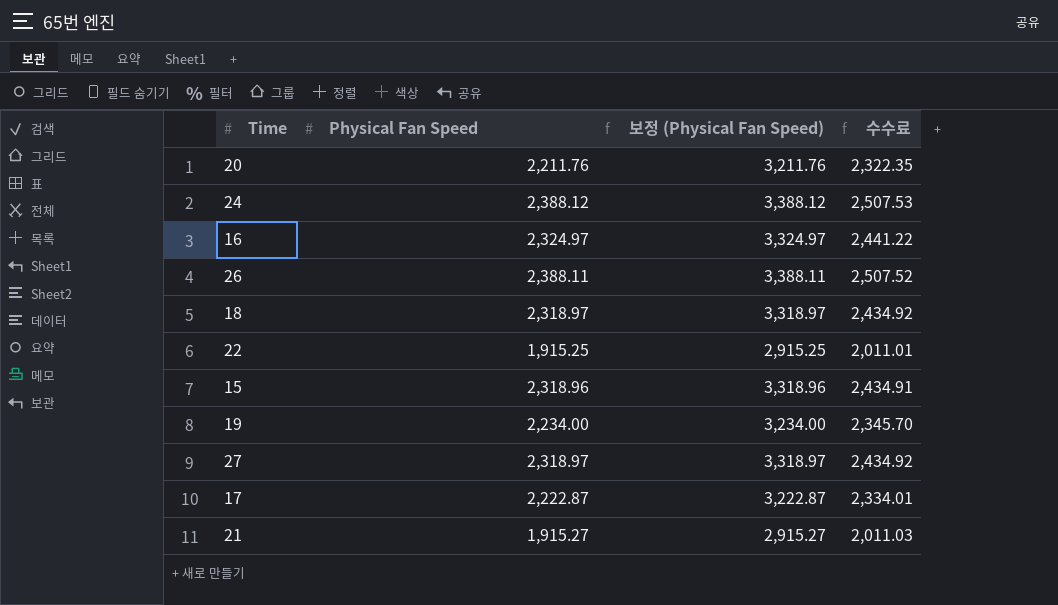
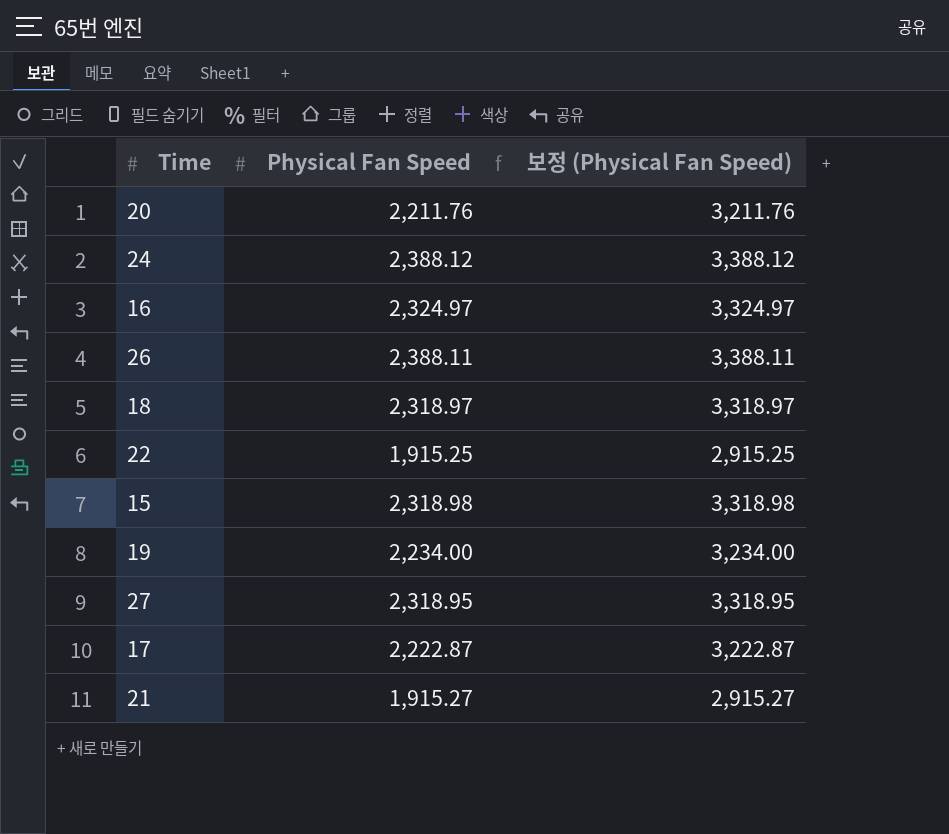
column 수수료 | formula: [Physical Fan Speed] * 1.05 -> none
15 | Physical Fan Speed: 2,318.96 -> 2,318.98
15 | 보정 (Physical Fan Speed): 3,318.96 -> 3,318.98
27 | Physical Fan Speed: 2,318.97 -> 2,318.95
27 | 보정 (Physical Fan Speed): 3,318.97 -> 3,318.95

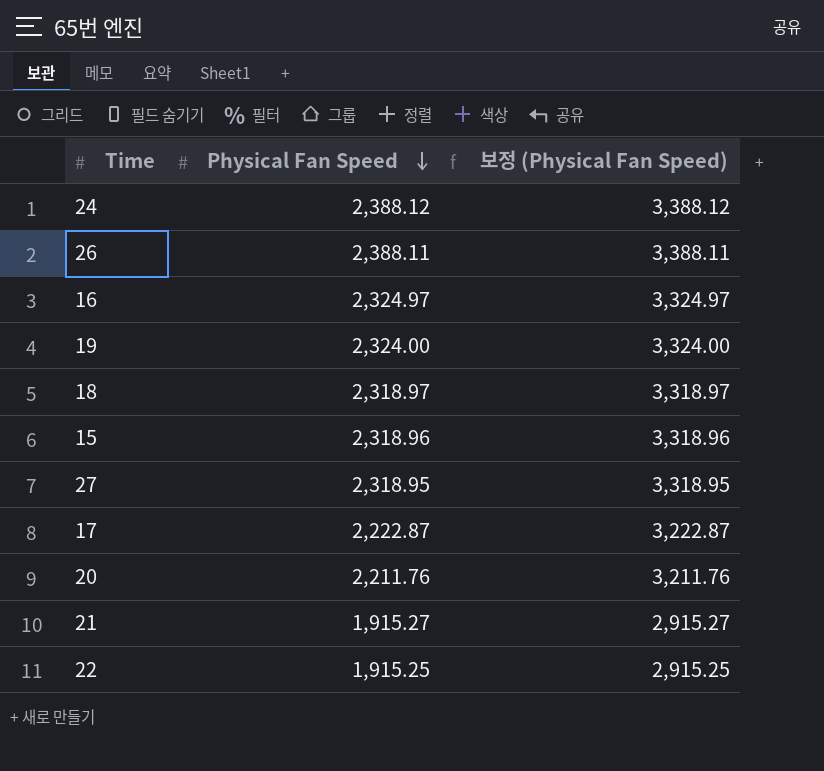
row order: none -> Physical Fan Speed descending
19 | Physical Fan Speed: 2,234.00 -> 2,324.00
19 | 보정 (Physical Fan Speed): 3,234.00 -> 3,324.00
15 | Physical Fan Speed: 2,318.98 -> 2,318.96
15 | 보정 (Physical Fan Speed): 3,318.98 -> 3,318.96

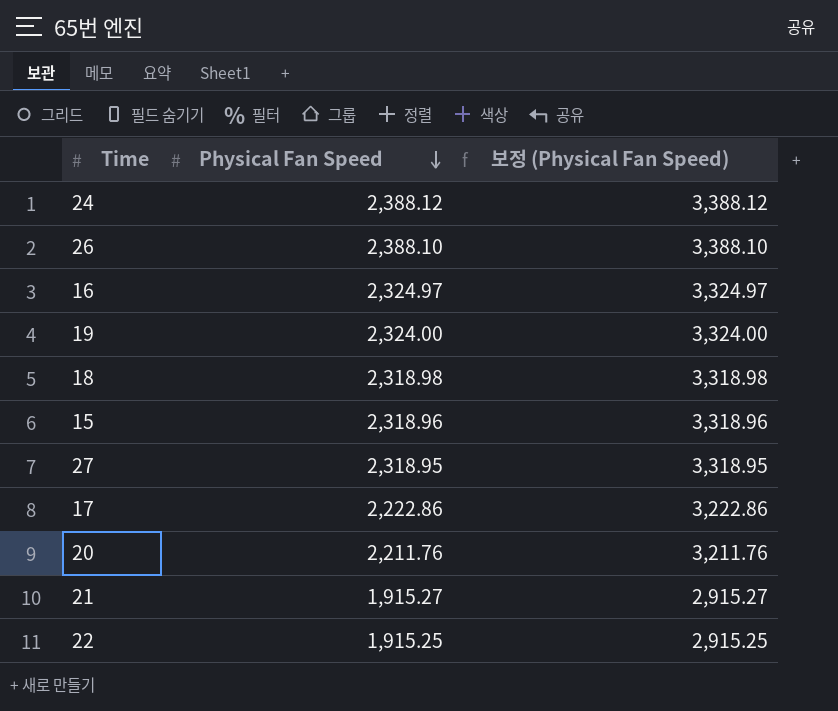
26 | Physical Fan Speed: 2,388.11 -> 2,388.10
26 | 보정 (Physical Fan Speed): 3,388.11 -> 3,388.10
18 | Physical Fan Speed: 2,318.97 -> 2,318.98
18 | 보정 (Physical Fan Speed): 3,318.97 -> 3,318.98
17 | Physical Fan Speed: 2,222.87 -> 2,222.86
17 | 보정 (Physical Fan Speed): 3,222.87 -> 3,222.86

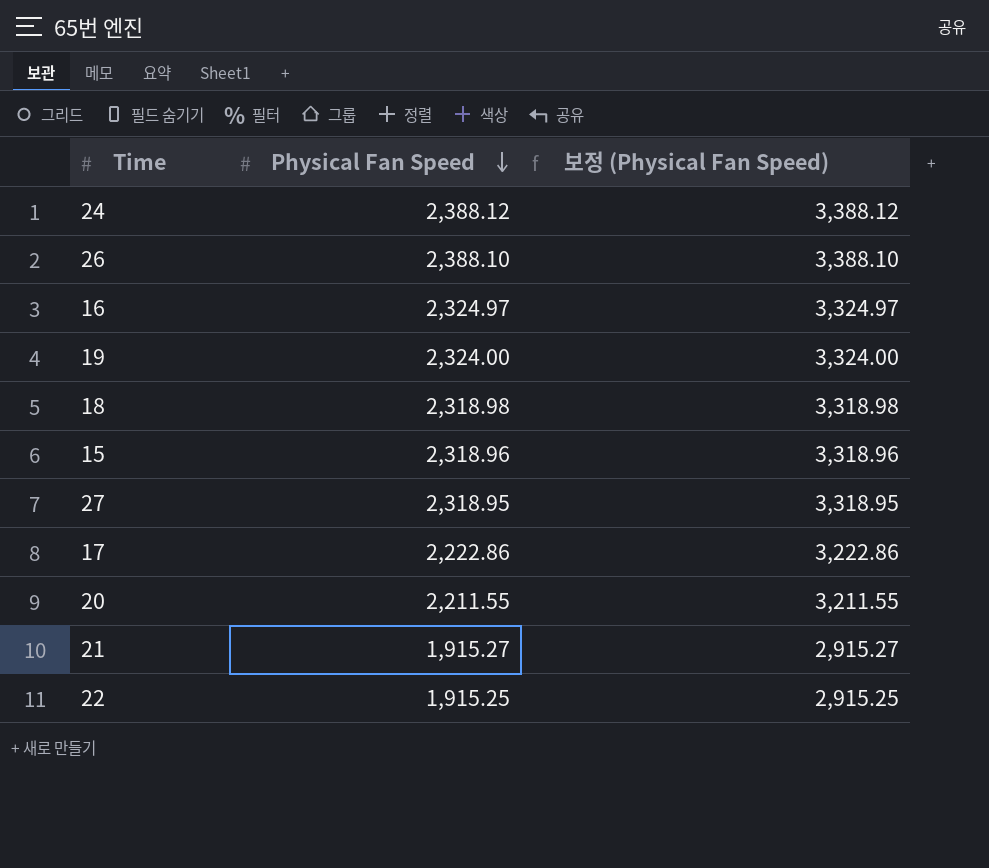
20 | Physical Fan Speed: 2,211.76 -> 2,211.55
20 | 보정 (Physical Fan Speed): 3,211.76 -> 3,211.55

